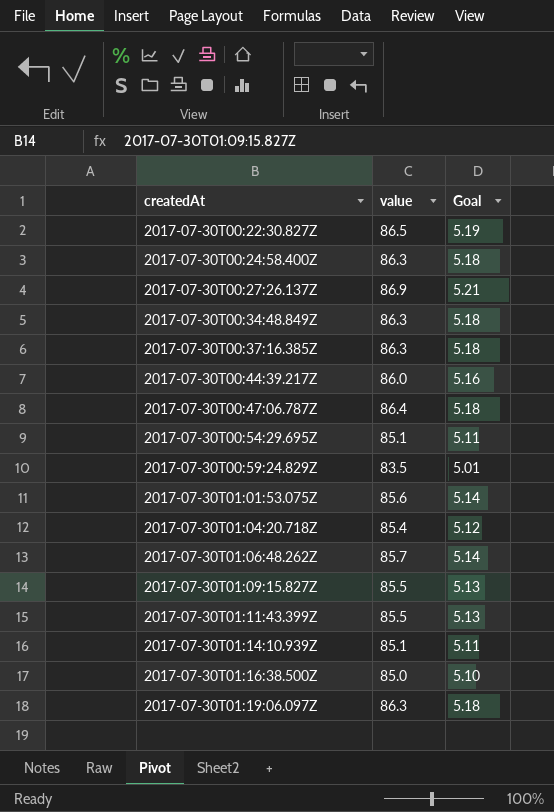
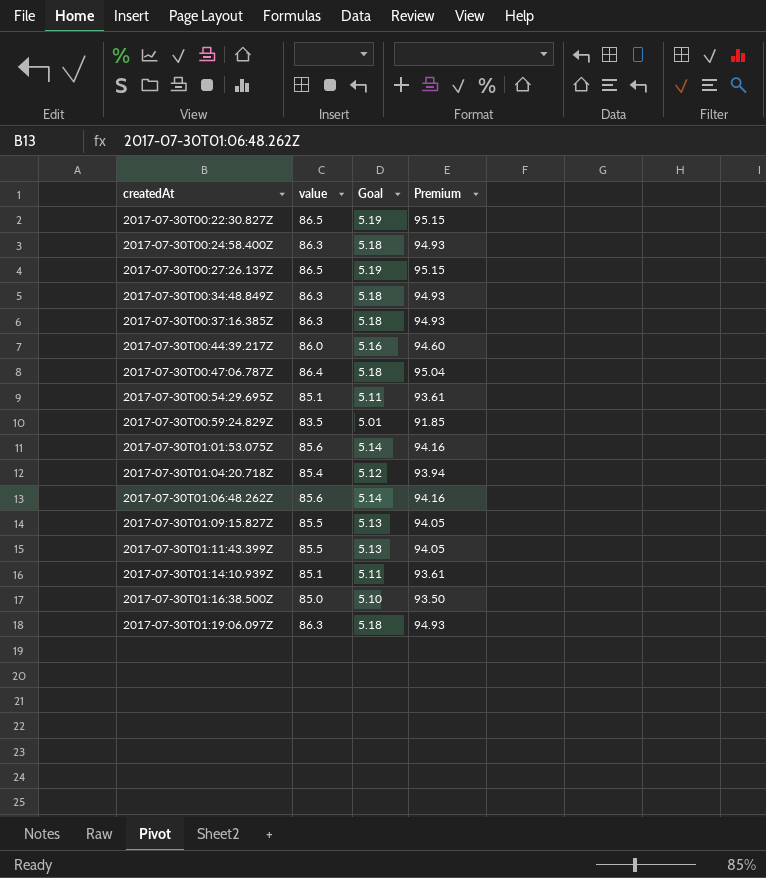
column Premium | formula: none -> [value] * 1.1
2017-07-30T00:27:26.137Z | value: 86.9 -> 86.5
2017-07-30T00:27:26.137Z | Goal: 5.21 -> 5.19
2017-07-30T01:06:48.262Z | value: 85.7 -> 85.6

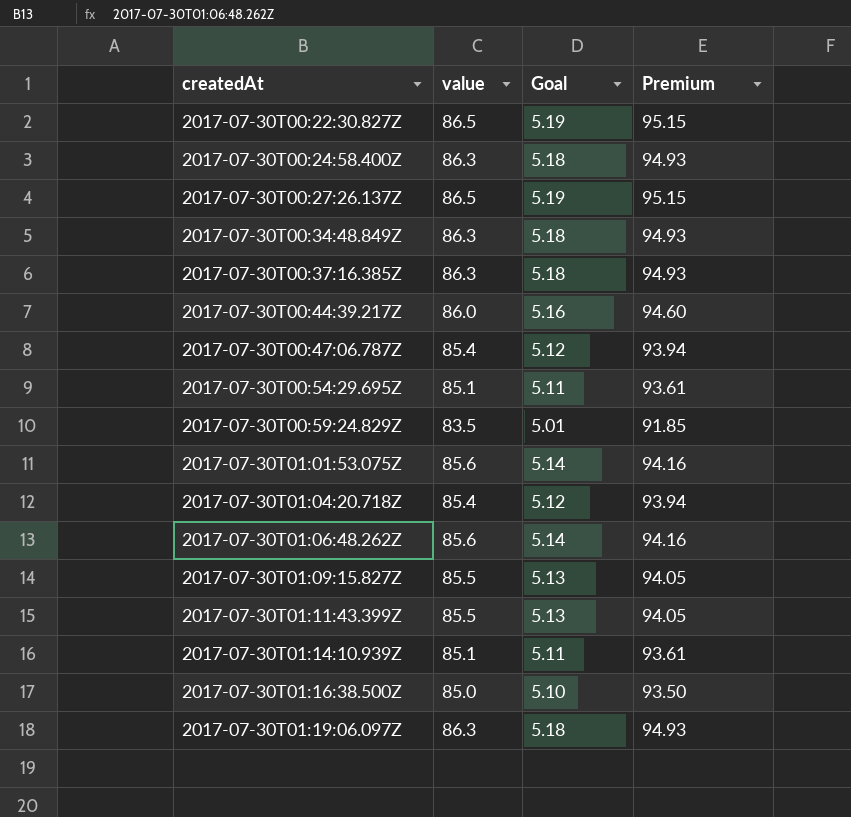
2017-07-30T00:47:06.787Z | value: 86.4 -> 85.4
2017-07-30T00:47:06.787Z | Goal: 5.18 -> 5.12
2017-07-30T00:47:06.787Z | Premium: 95.04 -> 93.94

